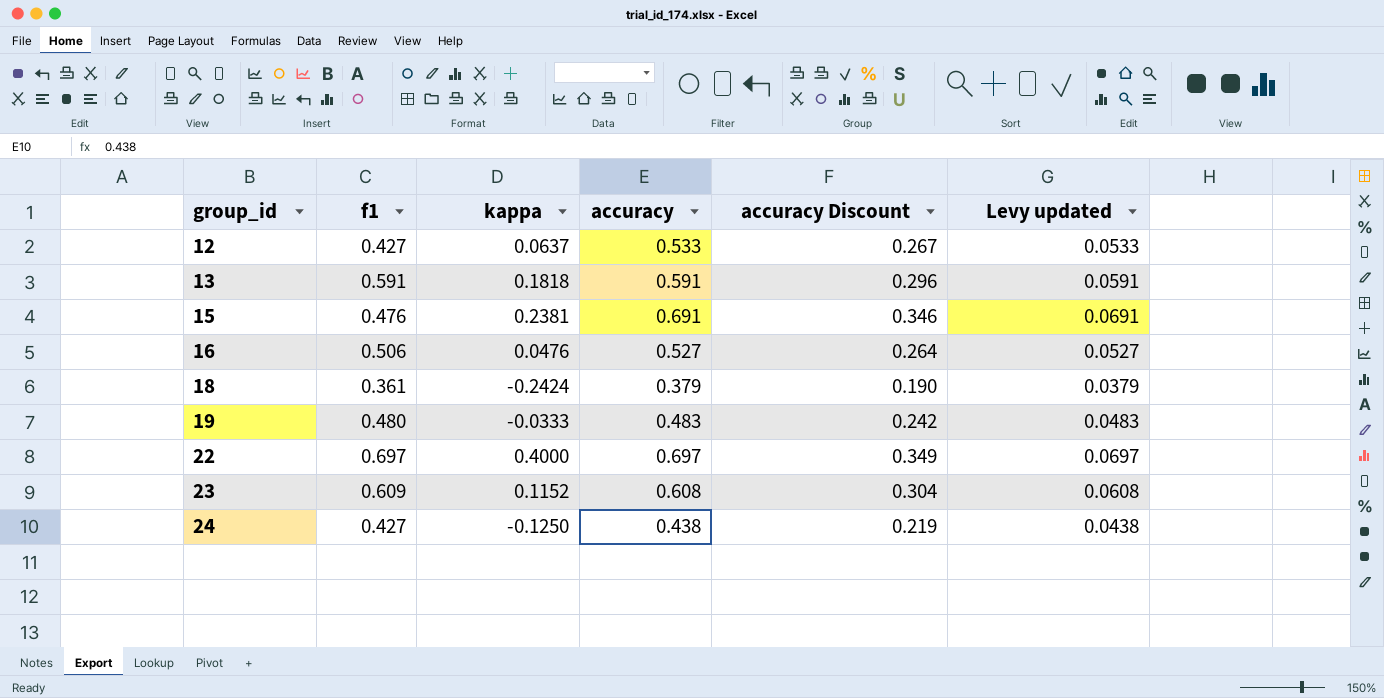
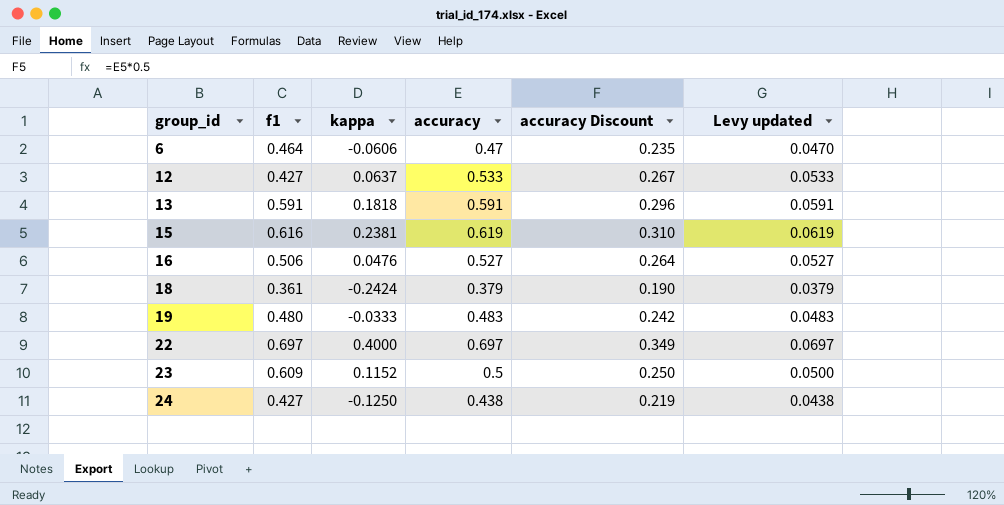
row 6: none -> 0.464 | -0.0606 | 0.47 | 0.235 | 0.0470
15 | f1: 0.476 -> 0.616
15 | accuracy: 0.691 -> 0.619
15 | accuracy Discount: 0.346 -> 0.310
15 | Levy updated: 0.0691 -> 0.0619
23 | accuracy: 0.608 -> 0.5
23 | accuracy Discount: 0.304 -> 0.250
23 | Levy updated: 0.0608 -> 0.0500

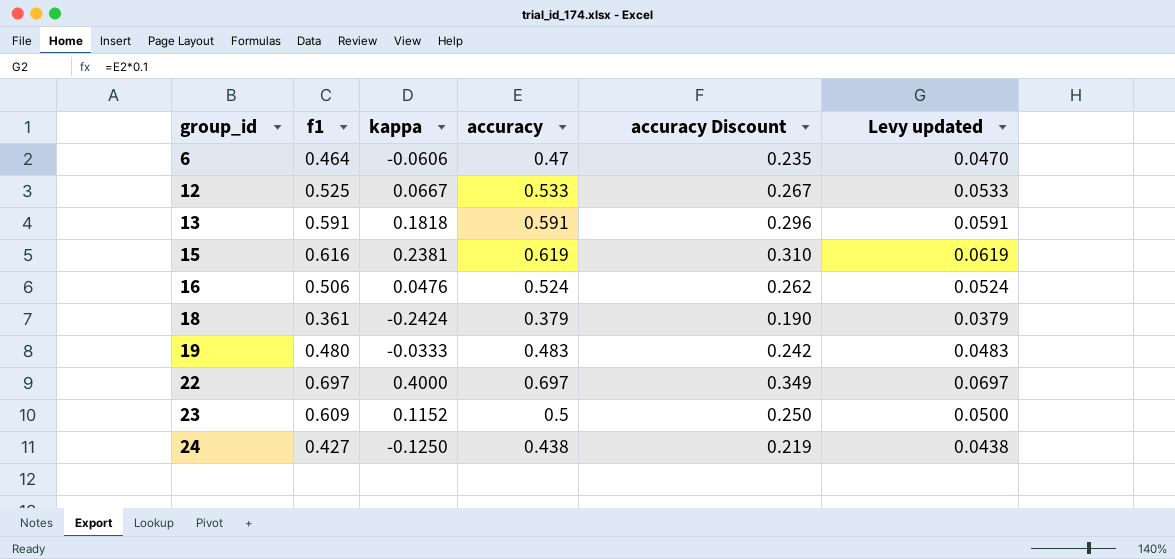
12 | f1: 0.427 -> 0.525
12 | kappa: 0.0637 -> 0.0667
16 | accuracy: 0.527 -> 0.524
16 | accuracy Discount: 0.264 -> 0.262
16 | Levy updated: 0.0527 -> 0.0524

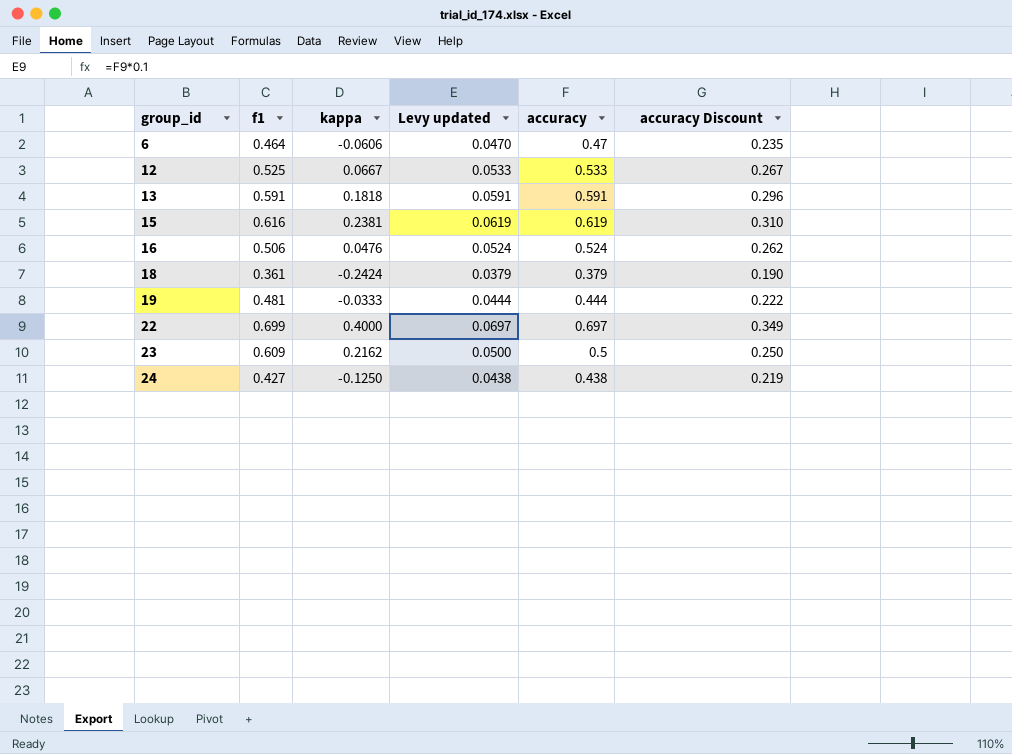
column Levy updated | position: 6 -> 4
19 | f1: 0.480 -> 0.481
19 | Levy updated: 0.0483 -> 0.0444
19 | accuracy: 0.483 -> 0.444
19 | accuracy Discount: 0.242 -> 0.222
22 | f1: 0.697 -> 0.699
23 | kappa: 0.1152 -> 0.2162

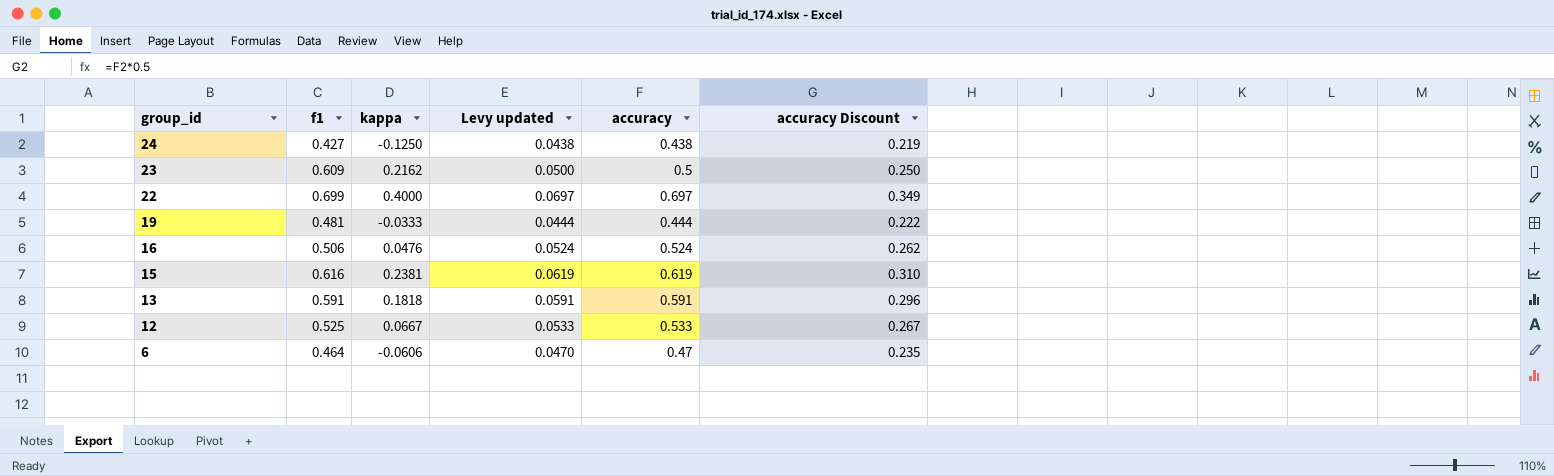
row order: group_id ascending -> group_id descending
row 18: 0.361 | -0.2424 | 0.0379 | 0.379 | 0.190 -> none

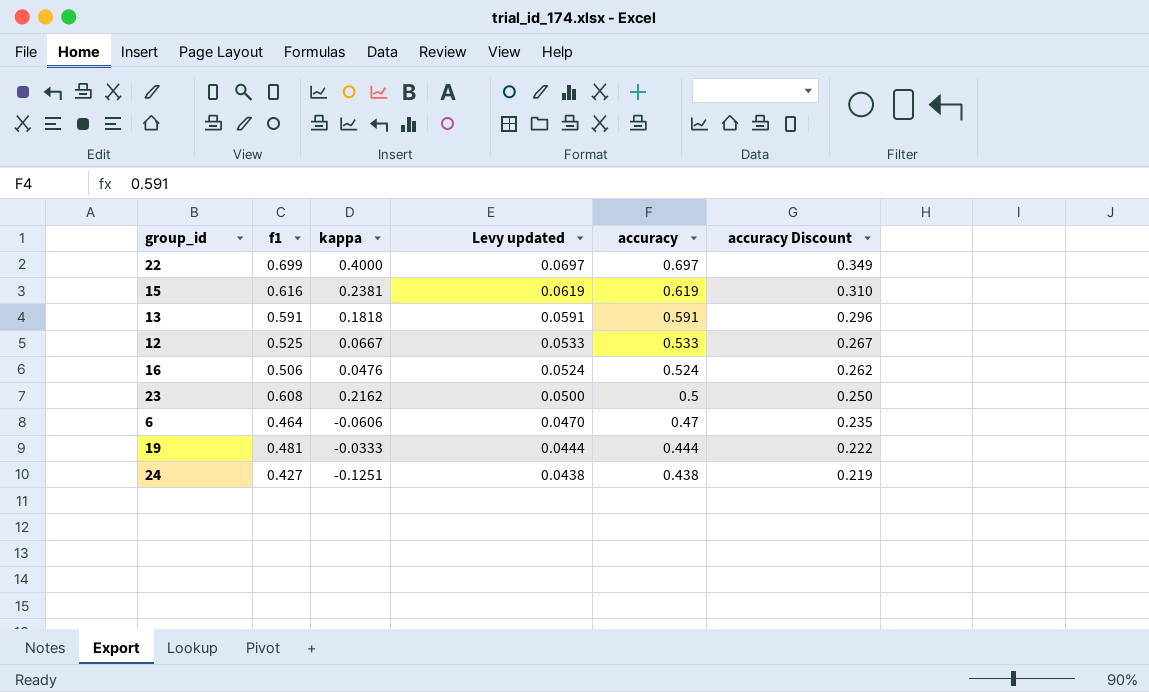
row order: group_id descending -> Levy updated descending
23 | f1: 0.609 -> 0.608
24 | kappa: -0.1250 -> -0.1251

